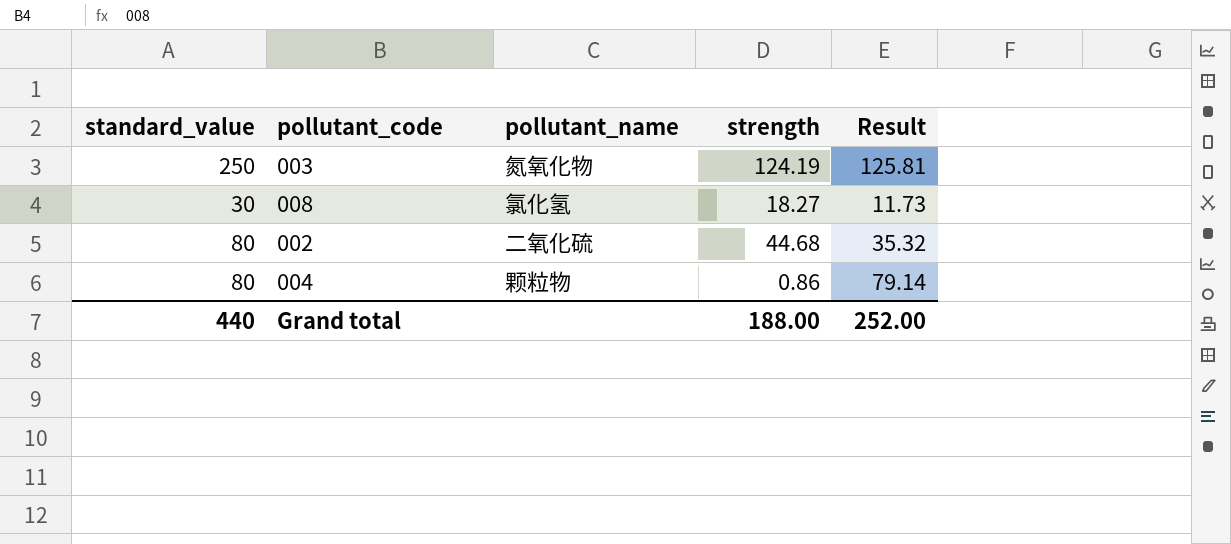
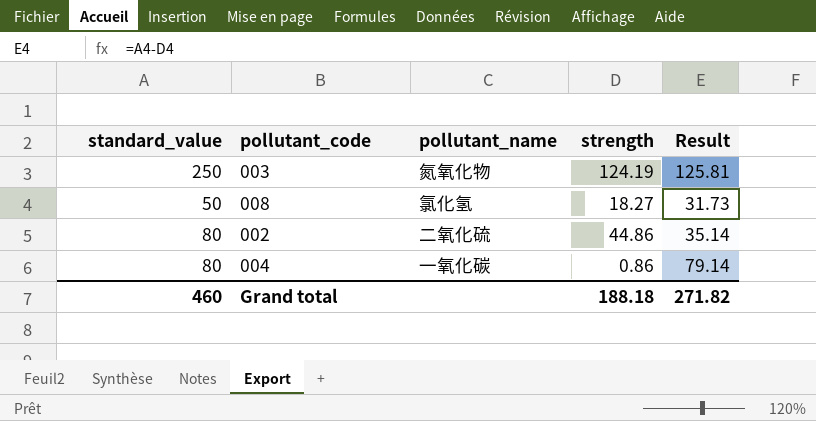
008 | standard_value: 30 -> 50
008 | Result: 11.73 -> 31.73
002 | strength: 44.68 -> 44.86
002 | Result: 35.32 -> 35.14
004 | pollutant_name: 颗粒物 -> 一氧化碳
Grand total | standard_value: 440 -> 460
Grand total | strength: 188.00 -> 188.18
Grand total | Result: 252.00 -> 271.82

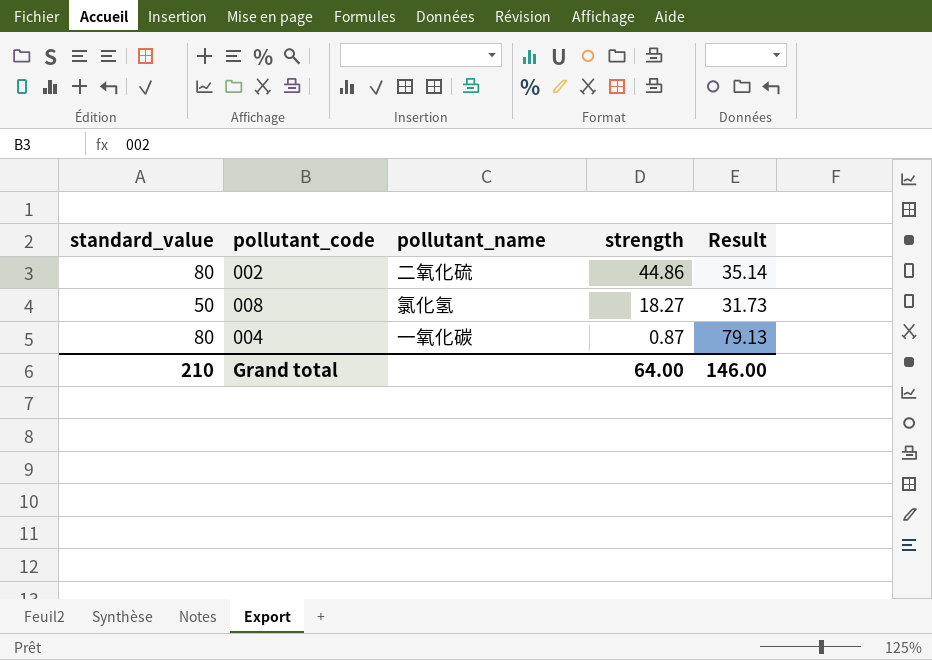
row order: none -> strength descending
row 003: 250 | 氮氧化物 | 124.19 | 125.81 -> none
004 | strength: 0.86 -> 0.87
004 | Result: 79.14 -> 79.13
Grand total | standard_value: 460 -> 210
Grand total | strength: 188.18 -> 64.00
Grand total | Result: 271.82 -> 146.00

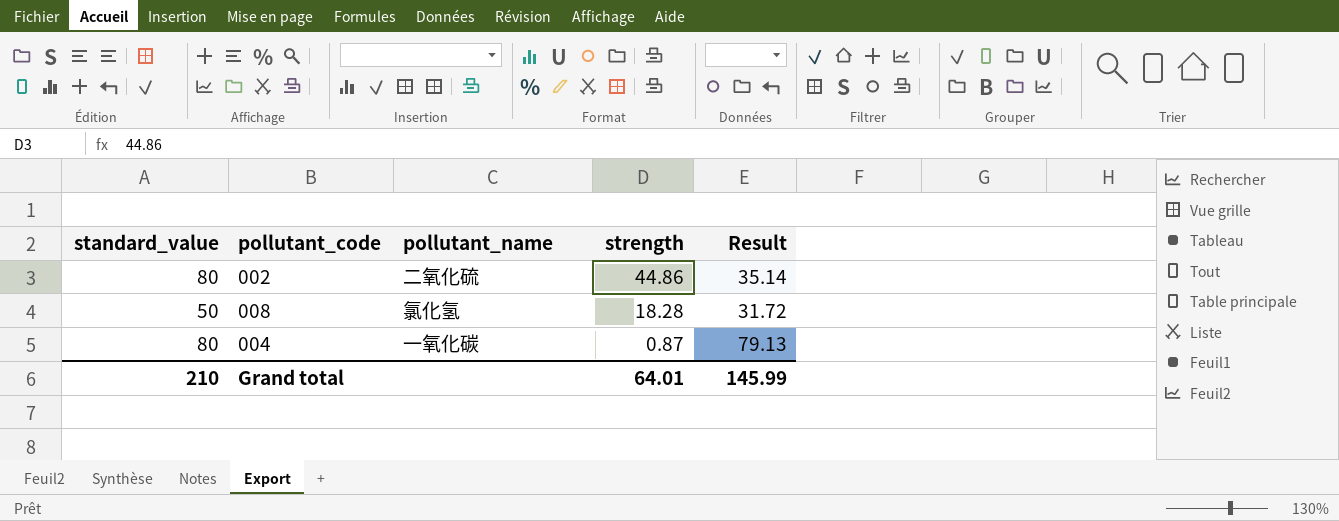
008 | strength: 18.27 -> 18.28
008 | Result: 31.73 -> 31.72
Grand total | strength: 64.00 -> 64.01
Grand total | Result: 146.00 -> 145.99

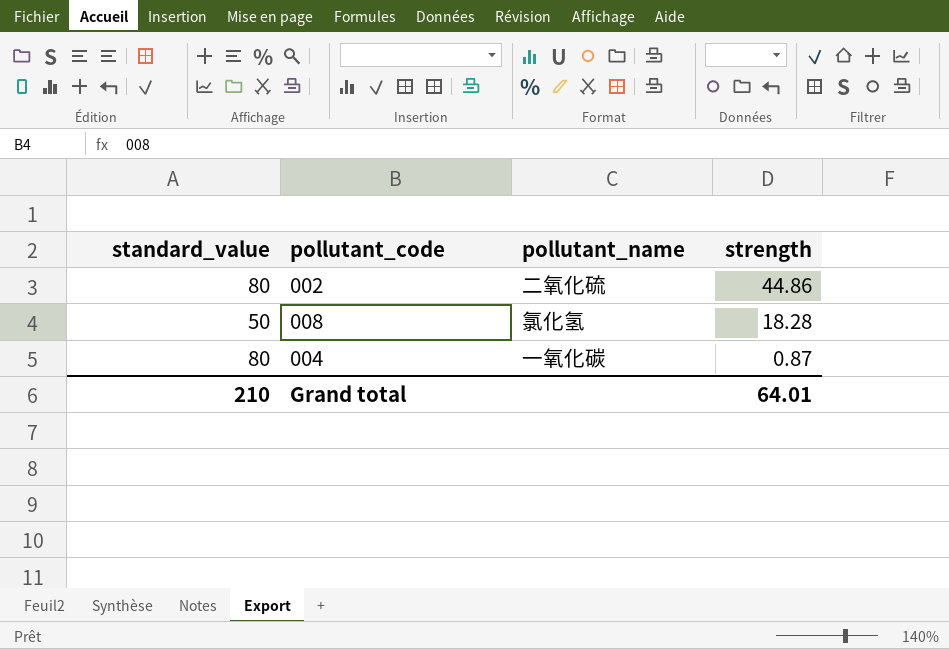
column Result | formula: [standard_value] - [strength] -> none

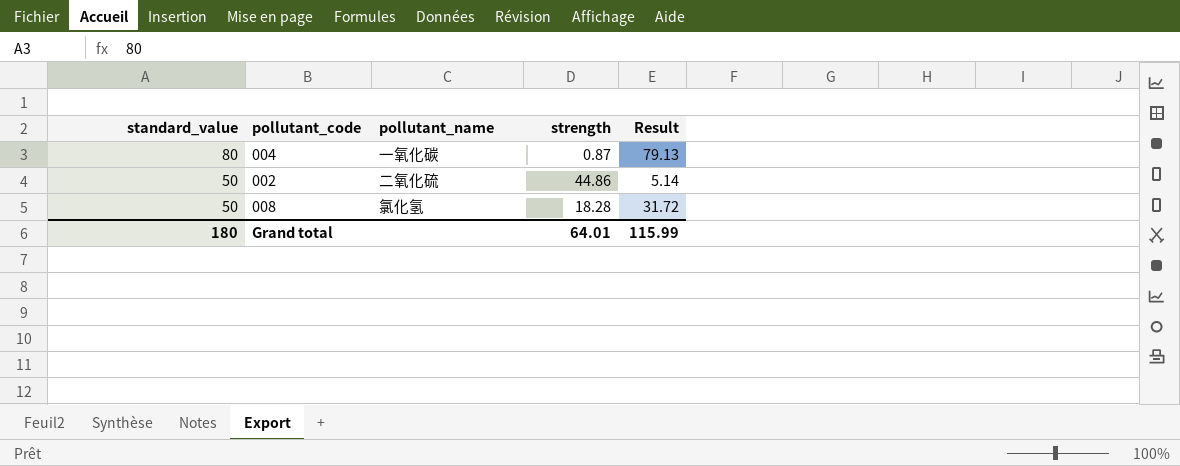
row order: strength descending -> standard_value descending
column Result | formula: none -> [standard_value] - [strength]
002 | standard_value: 80 -> 50
Grand total | standard_value: 210 -> 180

